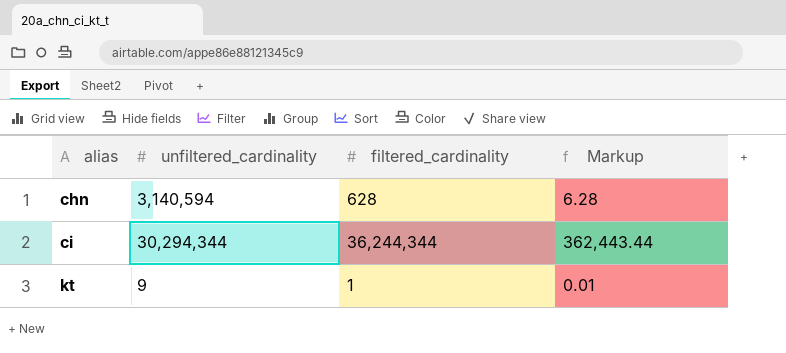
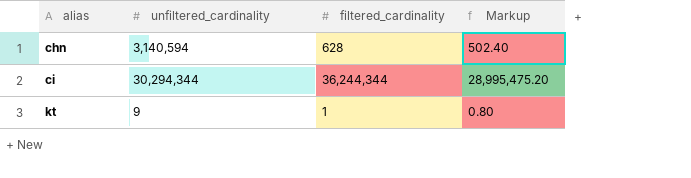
column Markup | formula: [filtered_cardinality] * 0.01 -> [filtered_cardinality] * 0.8

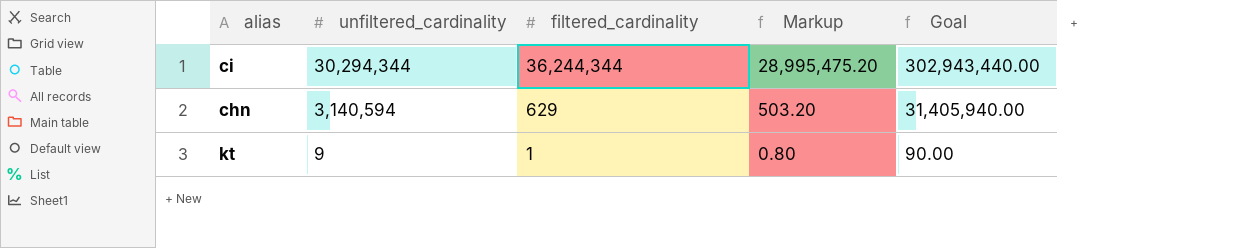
row order: alias ascending -> unfiltered_cardinality descending
column Goal | formula: none -> [unfiltered_cardinality] * 10
chn | filtered_cardinality: 628 -> 629
chn | Markup: 502.40 -> 503.20

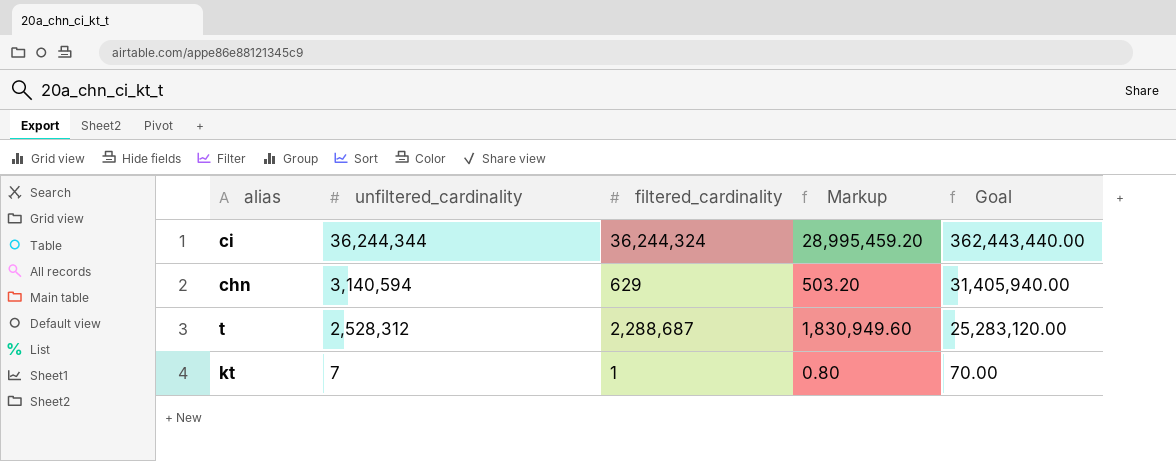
ci | unfiltered_cardinality: 30,294,344 -> 36,244,344
ci | filtered_cardinality: 36,244,344 -> 36,244,324
ci | Markup: 28,995,475.20 -> 28,995,459.20
ci | Goal: 302,943,440.00 -> 362,443,440.00
row t: none -> 2,528,312 | 2,288,687 | 1,830,949.60 | 25,283,120.00
kt | unfiltered_cardinality: 9 -> 7
kt | Goal: 90.00 -> 70.00

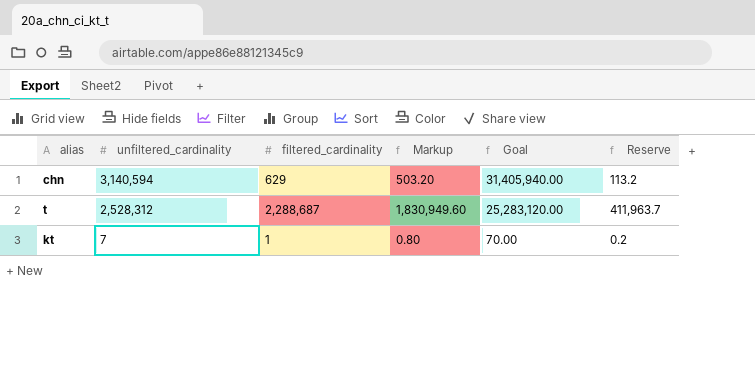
column Reserve | formula: none -> [filtered_cardinality] * 0.18
row ci: 36,244,344 | 36,244,324 | 28,995,459.20 | 362,443,440.00 -> none

